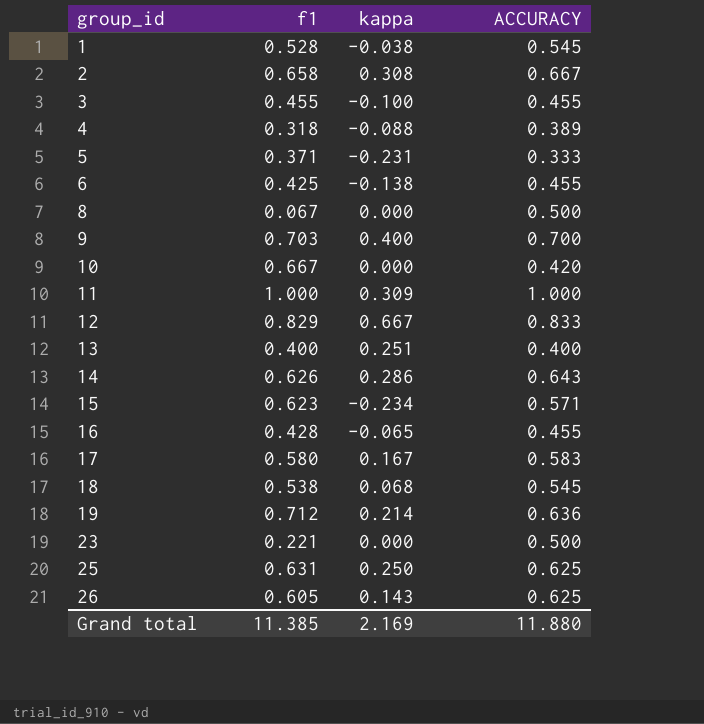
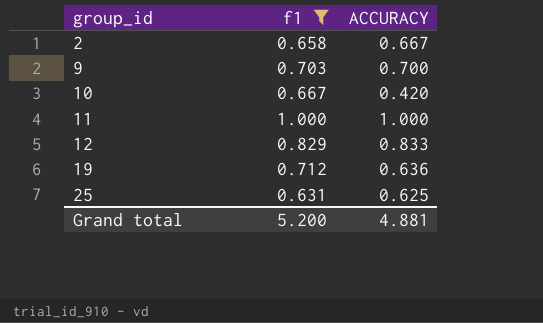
filter: none -> f1 >= 0.631
column kappa | position: 3 -> none
Grand total | f1: 11.385 -> 5.200
Grand total | ACCURACY: 11.880 -> 4.881

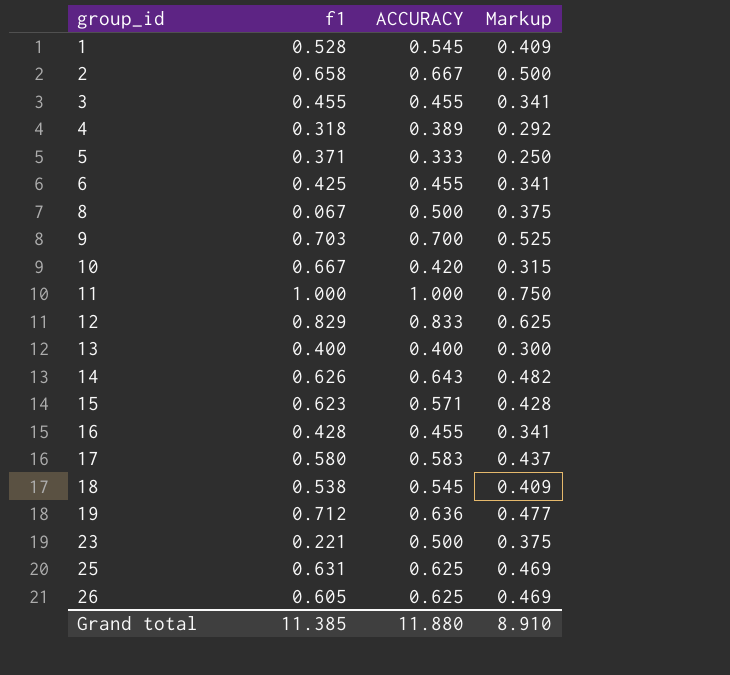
filter: f1 >= 0.631 -> none
column Markup | formula: none -> [ACCURACY] * 0.75
Grand total | f1: 5.200 -> 11.385
Grand total | ACCURACY: 4.881 -> 11.880

